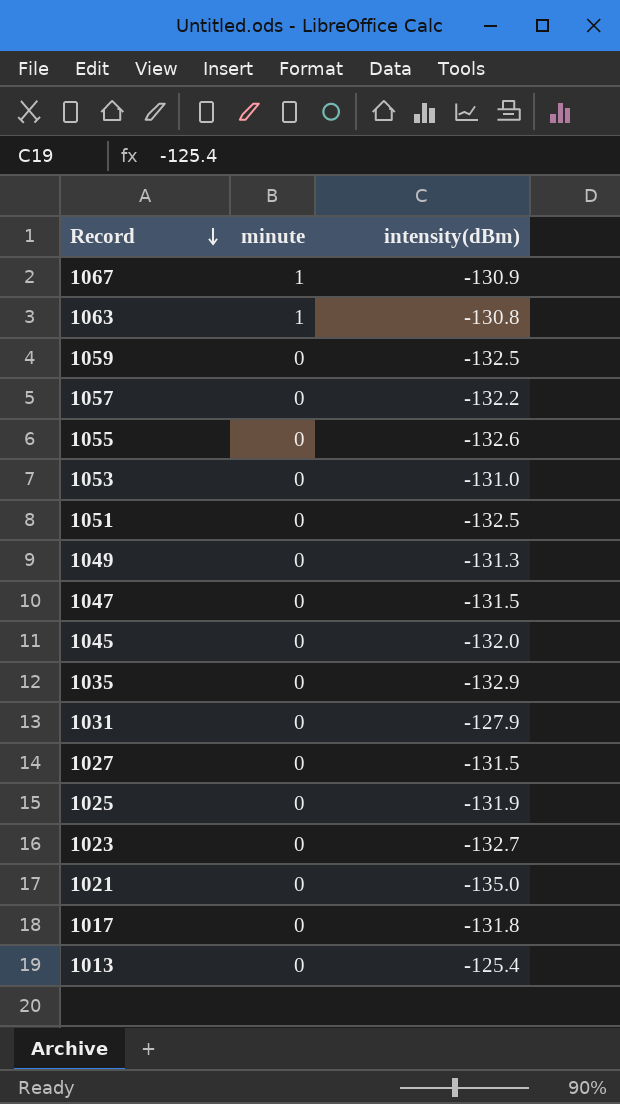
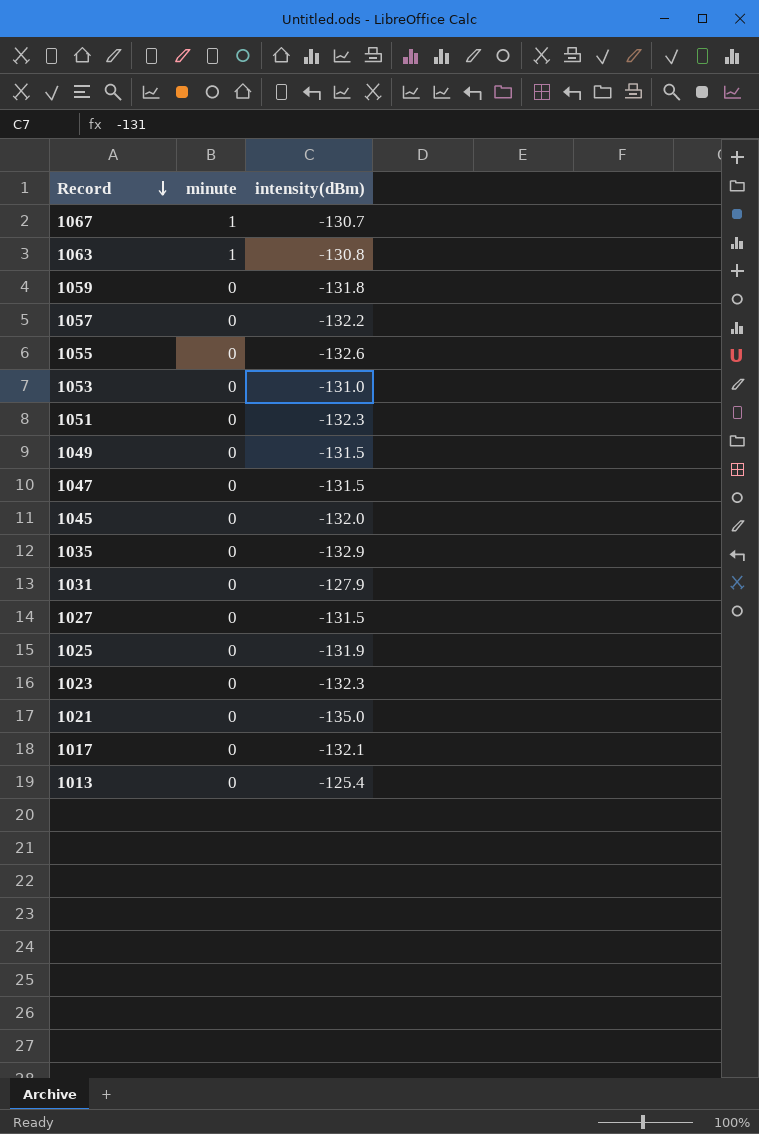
1067 | intensity(dBm): -130.9 -> -130.7
1059 | intensity(dBm): -132.5 -> -131.8
1051 | intensity(dBm): -132.5 -> -132.3
1049 | intensity(dBm): -131.3 -> -131.5
1023 | intensity(dBm): -132.7 -> -132.3
1017 | intensity(dBm): -131.8 -> -132.1

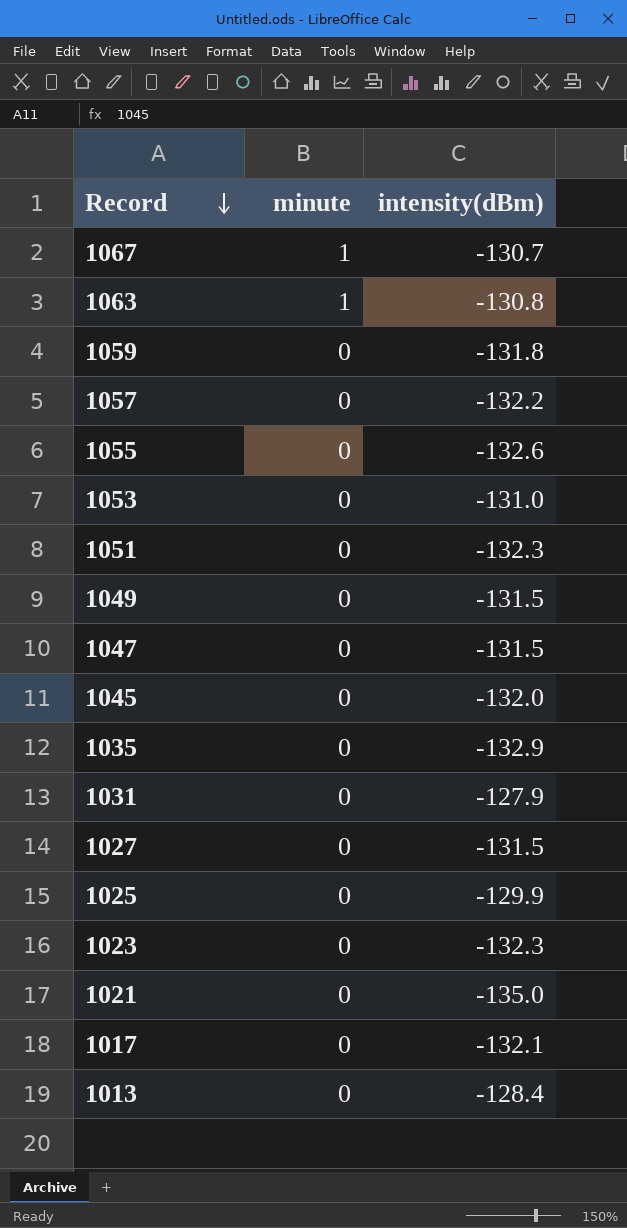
1025 | intensity(dBm): -131.9 -> -129.9
1013 | intensity(dBm): -125.4 -> -128.4

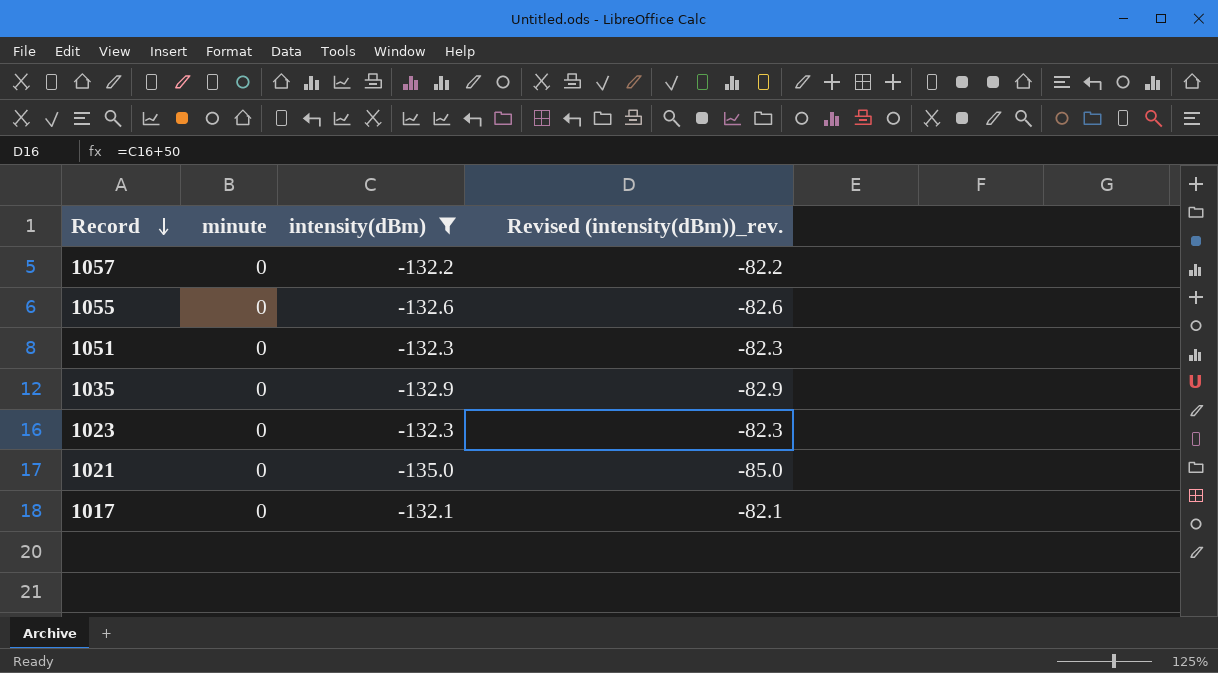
filter: none -> intensity(dBm) <= -132.1
column Revised (intensity(dBm))_rev. | formula: none -> [intensity(dBm)] + 50

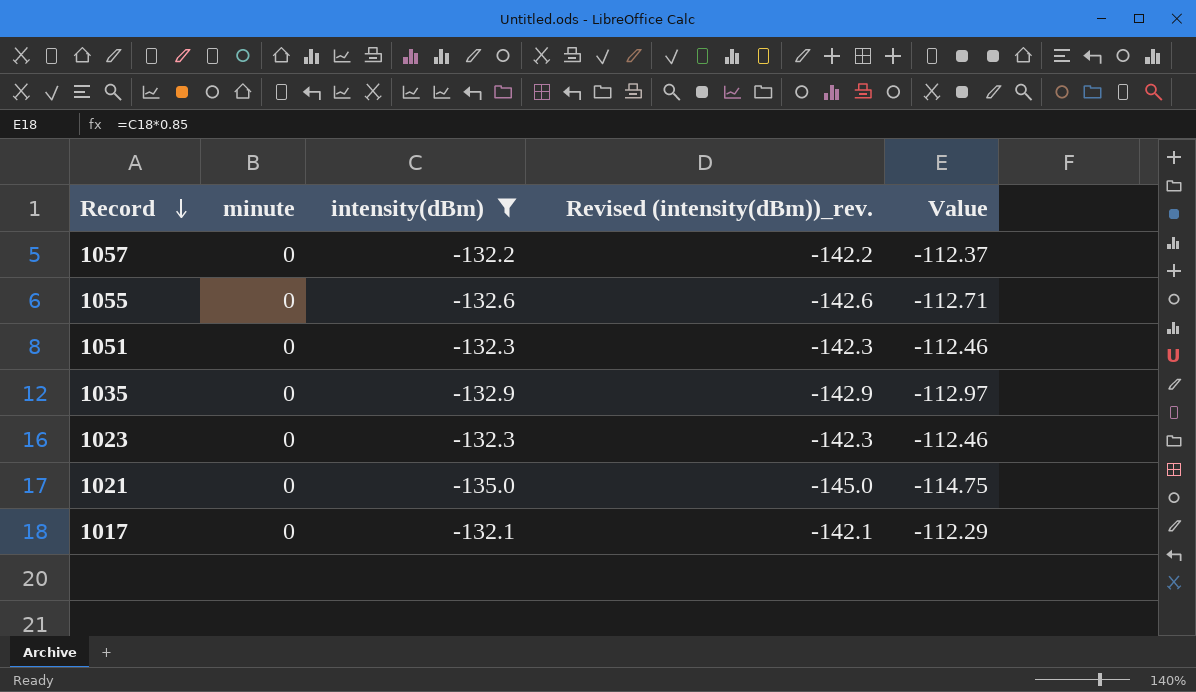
column Revised (intensity(dBm))_rev. | formula: [intensity(dBm)] + 50 -> [intensity(dBm)] - 10
column Value | formula: none -> [intensity(dBm)] * 0.85

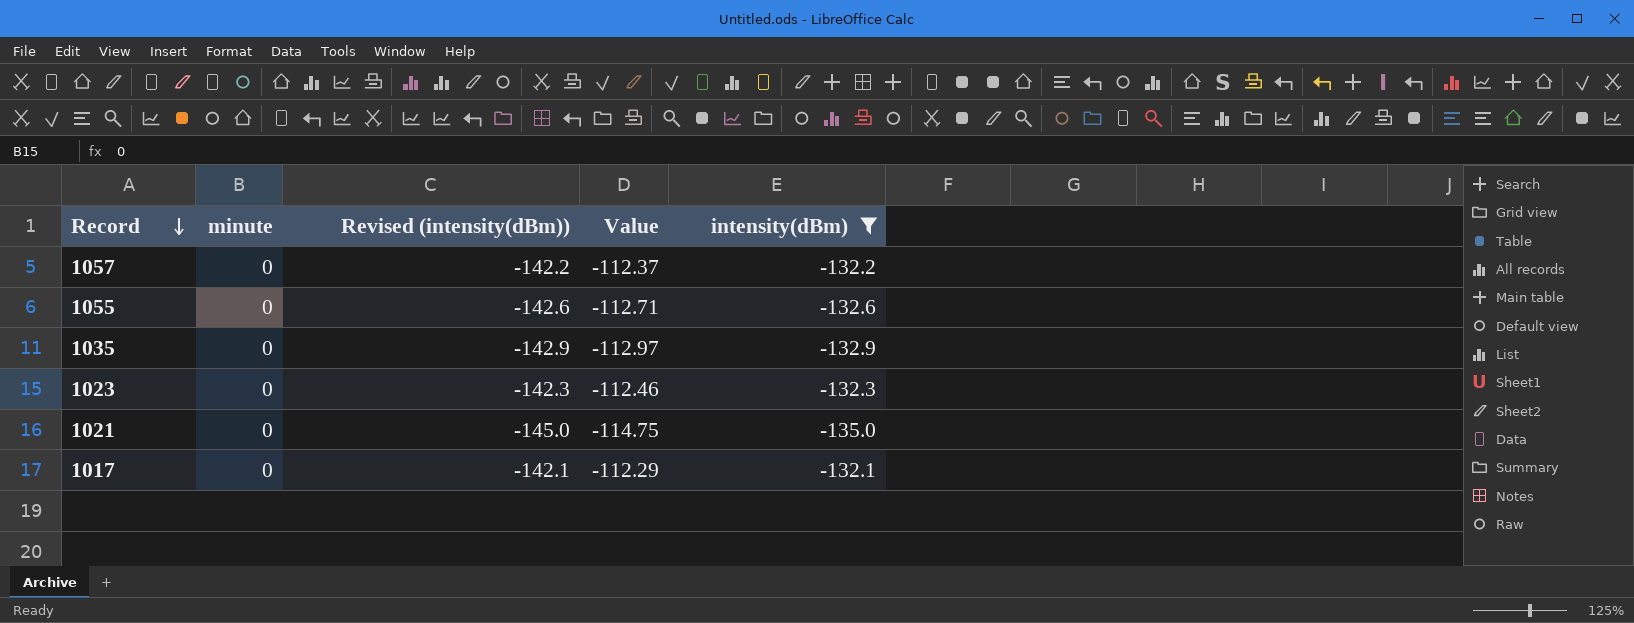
column name: Revised (intensity(dBm))_rev. -> Revised (intensity(dBm))
column intensity(dBm) | position: 3 -> 5
row 1051: 0 | -132.3 | -142.3 | -112.46 -> none

